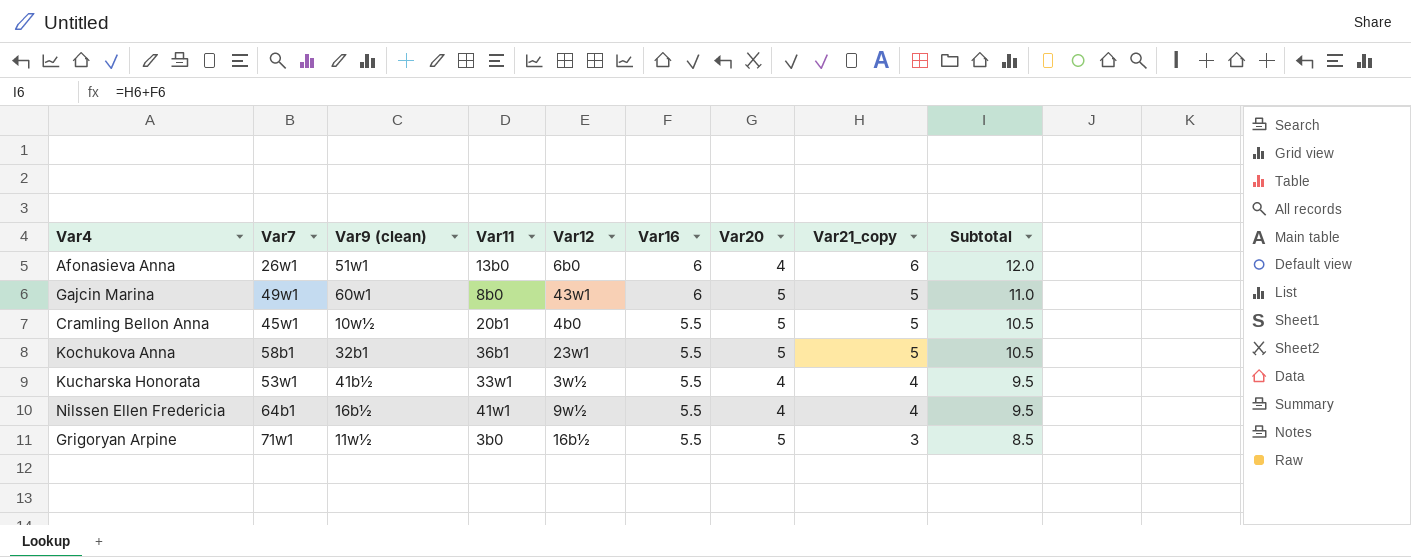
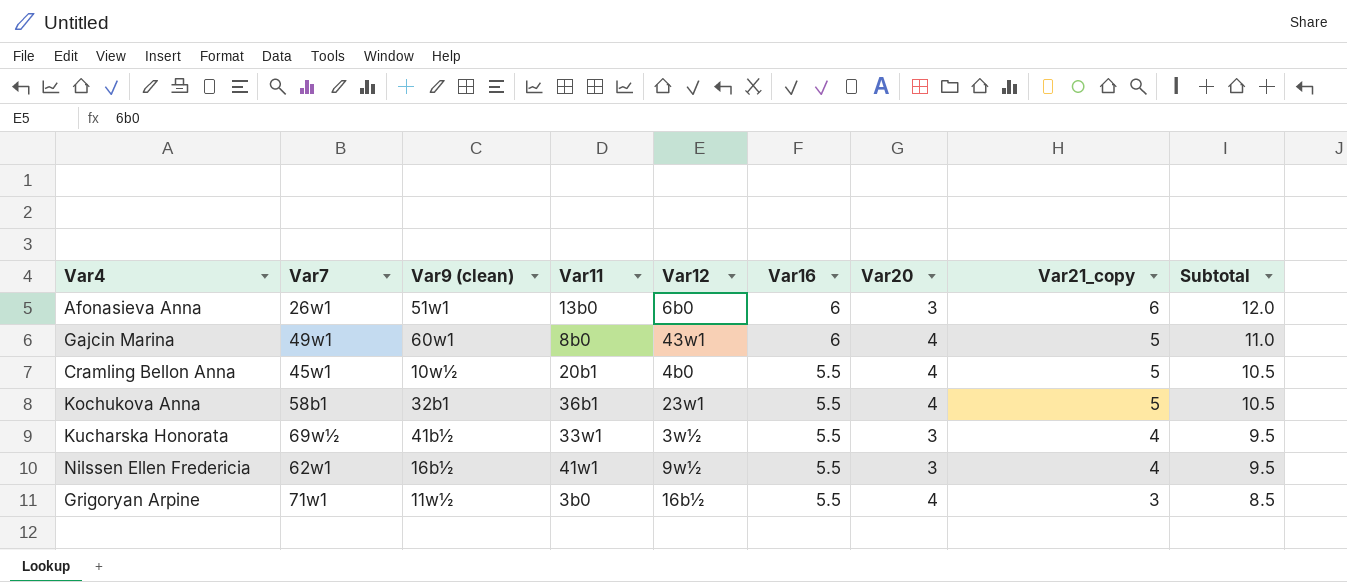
Afonasieva Anna | Var20: 4 -> 3
Gajcin Marina | Var20: 5 -> 4
Cramling Bellon Anna | Var20: 5 -> 4
Kochukova Anna | Var20: 5 -> 4
Kucharska Honorata | Var7: 53w1 -> 69w½
Kucharska Honorata | Var20: 4 -> 3
Nilssen Ellen Fredericia | Var7: 64b1 -> 62w1
Nilssen Ellen Fredericia | Var20: 4 -> 3
Grigoryan Arpine | Var20: 5 -> 4

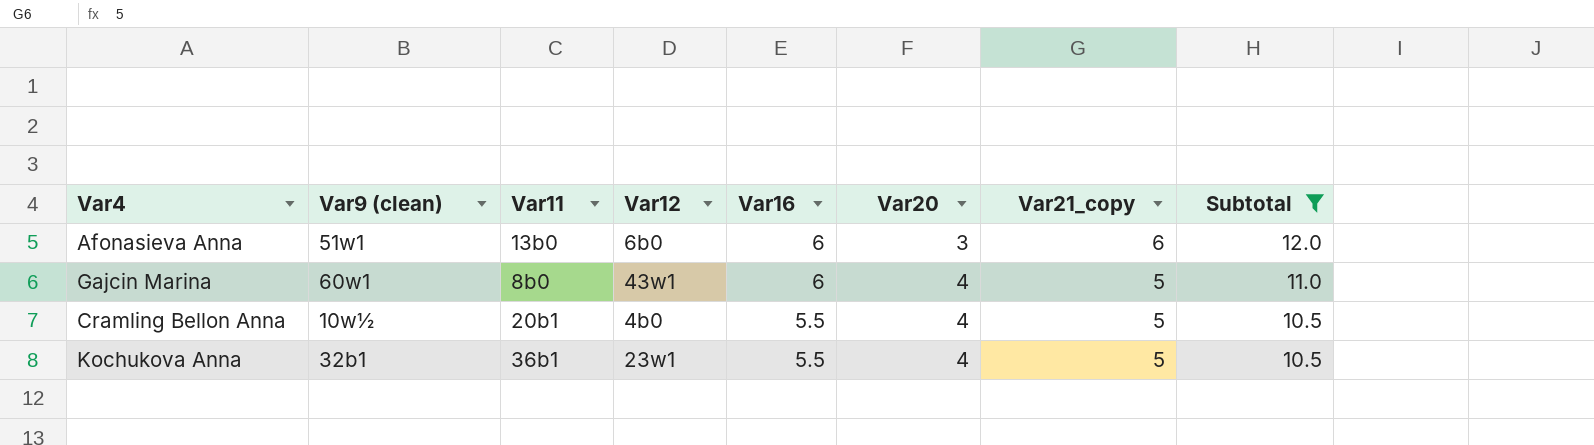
filter: none -> Subtotal >= 10.5
column Var7 | position: 2 -> none

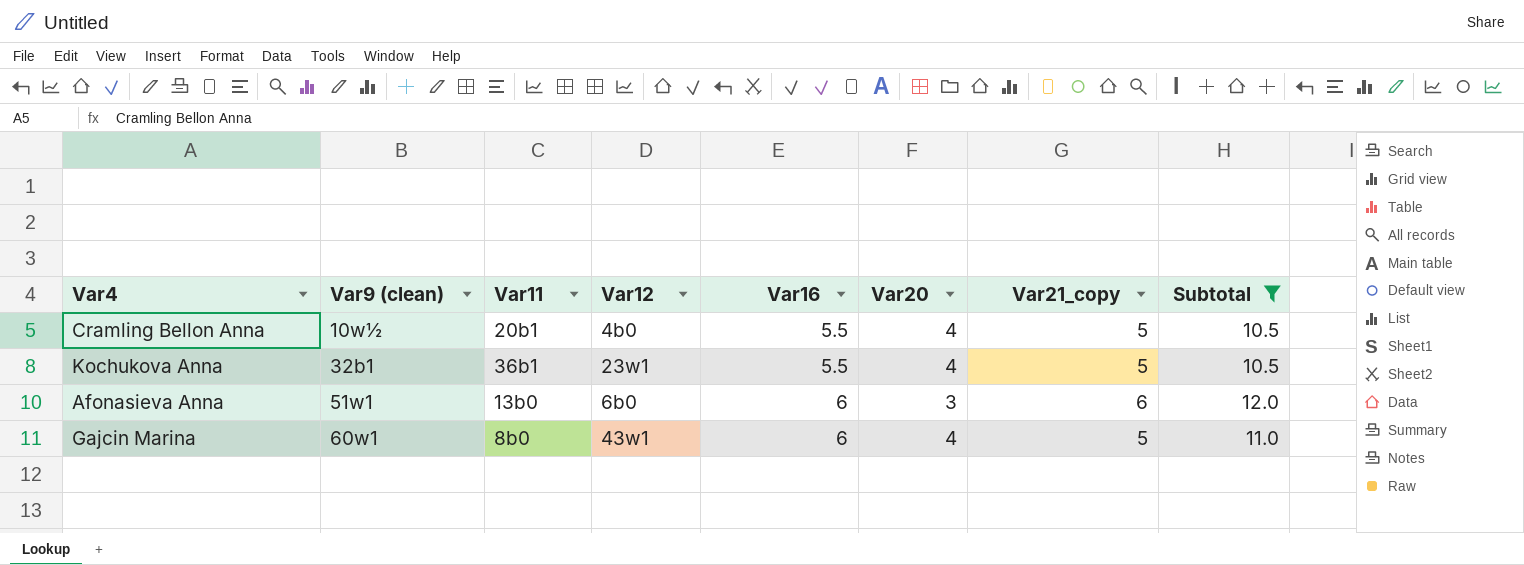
row order: Var16 descending -> Var9 (clean) ascending

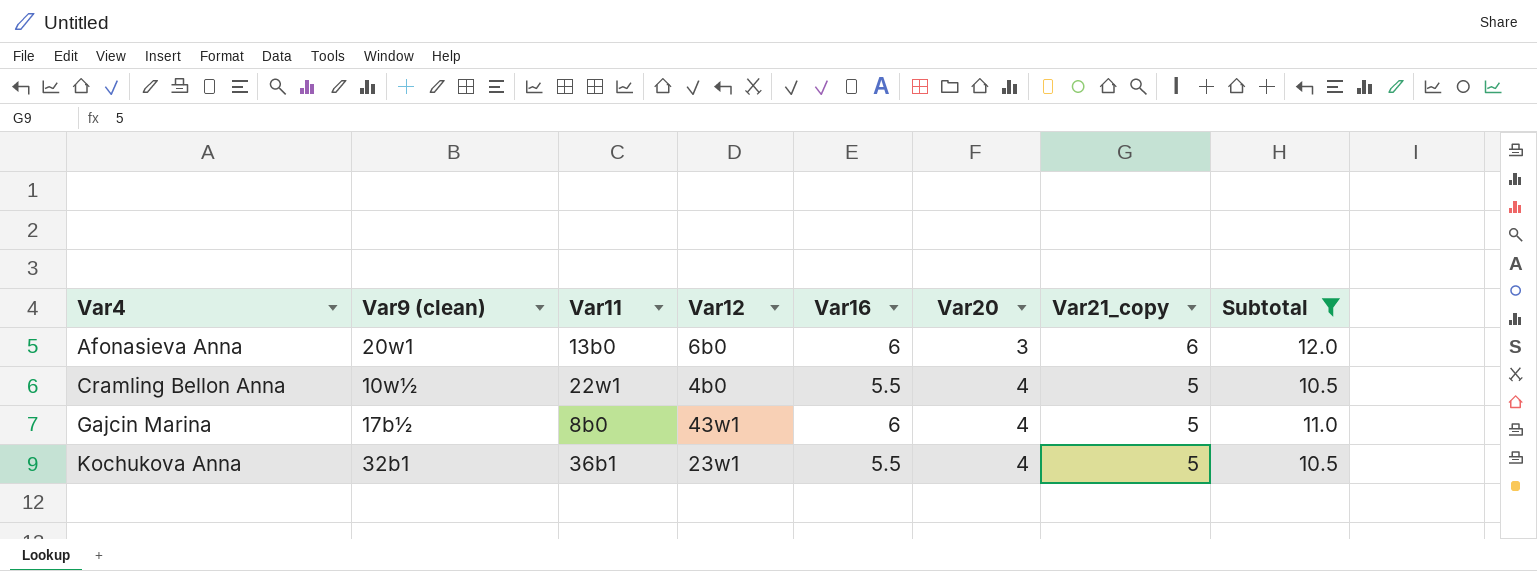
row order: Var9 (clean) ascending -> Var4 ascending
Afonasieva Anna | Var9 (clean): 51w1 -> 20w1
Cramling Bellon Anna | Var11: 20b1 -> 22w1
Gajcin Marina | Var9 (clean): 60w1 -> 17b½

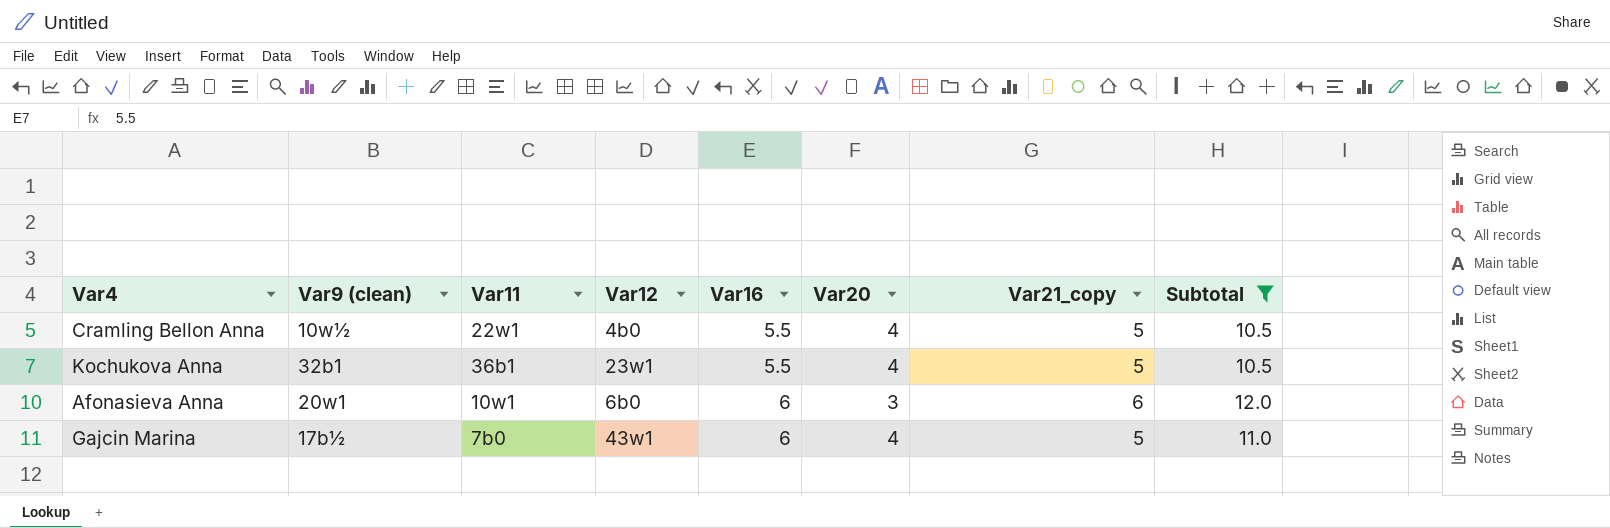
row order: Var4 ascending -> Var16 ascending
Afonasieva Anna | Var11: 13b0 -> 10w1
Gajcin Marina | Var11: 8b0 -> 7b0

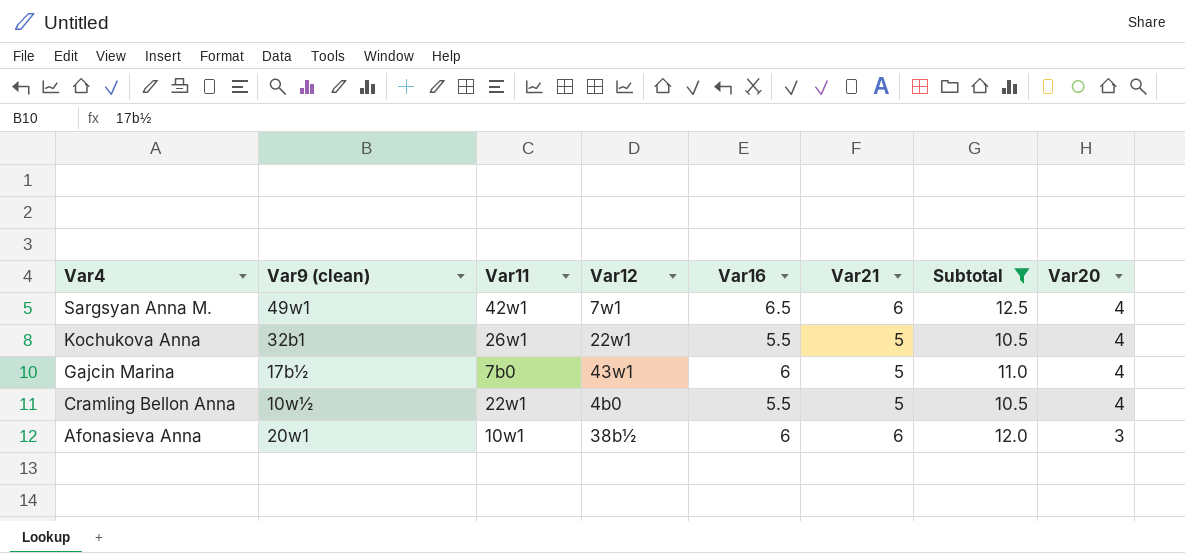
row order: Var16 ascending -> Var4 descending
column name: Var21_copy -> Var21
column Var20 | position: 6 -> 8
row Sargsyan Anna M.: none -> 49w1 | 42w1 | 7w1 | 6.5 | 6 | 12.5 | 4
Kochukova Anna | Var11: 36b1 -> 26w1
Kochukova Anna | Var12: 23w1 -> 22w1
Afonasieva Anna | Var12: 6b0 -> 38b½

